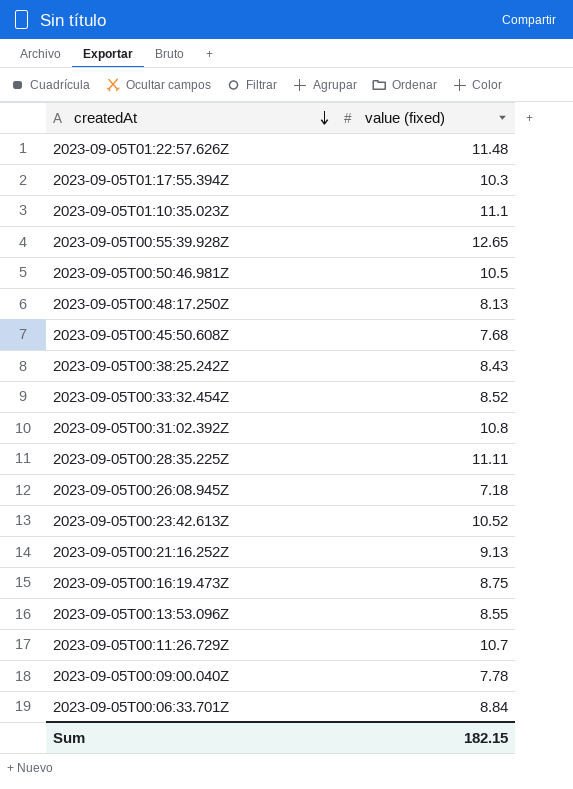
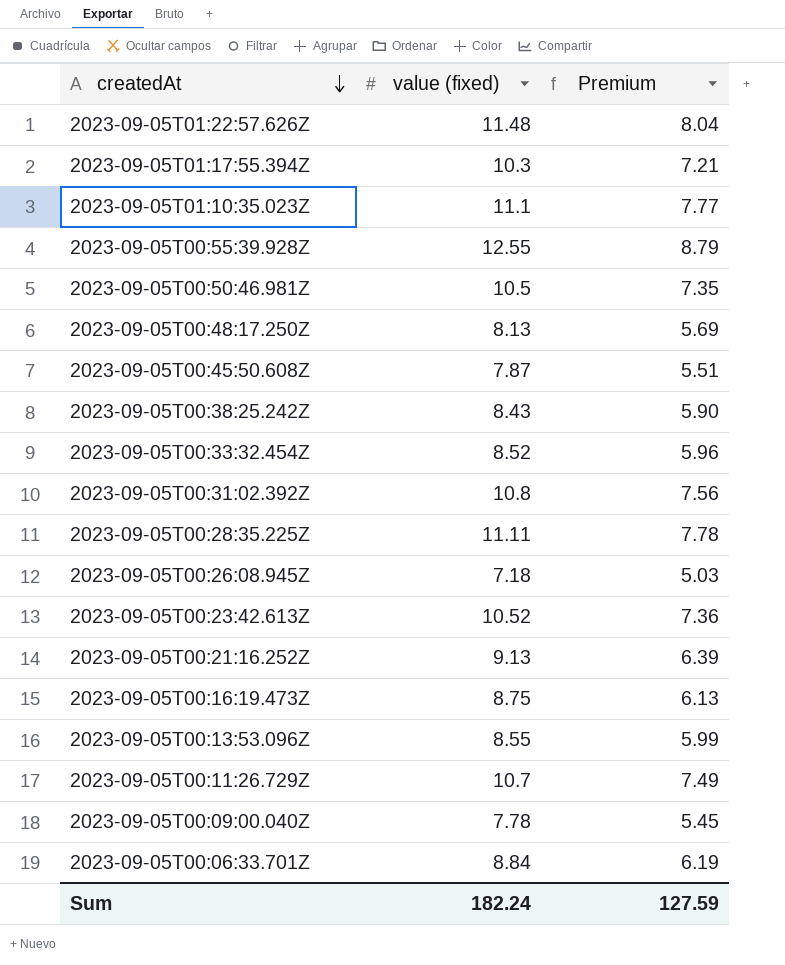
column Premium | formula: none -> [value (fixed)] * 0.7
2023-09-05T00:55:39.928Z | value (fixed): 12.65 -> 12.55
2023-09-05T00:45:50.608Z | value (fixed): 7.68 -> 7.87
Sum | value (fixed): 182.15 -> 182.24

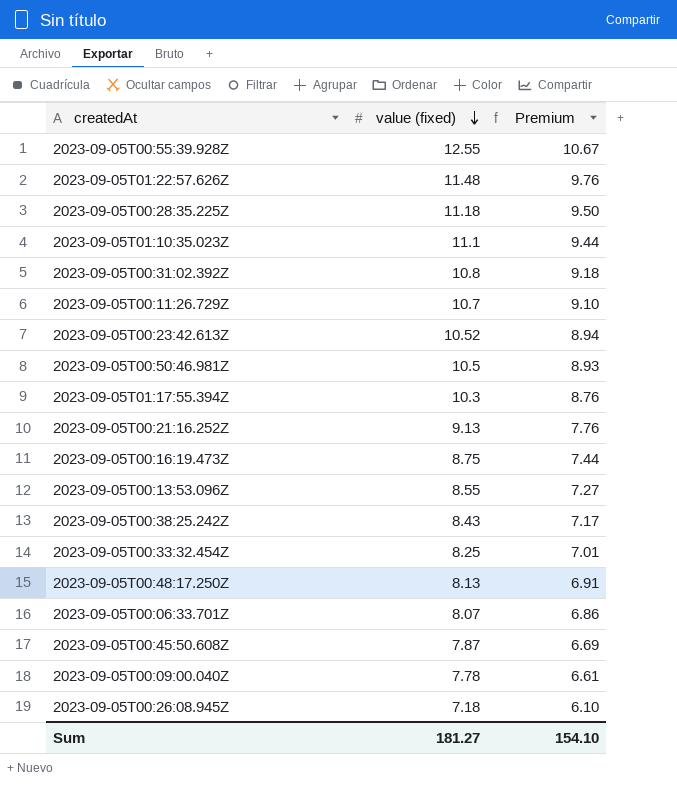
row order: createdAt descending -> value (fixed) descending
column Premium | formula: [value (fixed)] * 0.7 -> [value (fixed)] * 0.85
2023-09-05T00:28:35.225Z | value (fixed): 11.11 -> 11.18
2023-09-05T00:33:32.454Z | value (fixed): 8.52 -> 8.25
2023-09-05T00:06:33.701Z | value (fixed): 8.84 -> 8.07
Sum | value (fixed): 182.24 -> 181.27
Sum | Premium: 127.59 -> 154.10

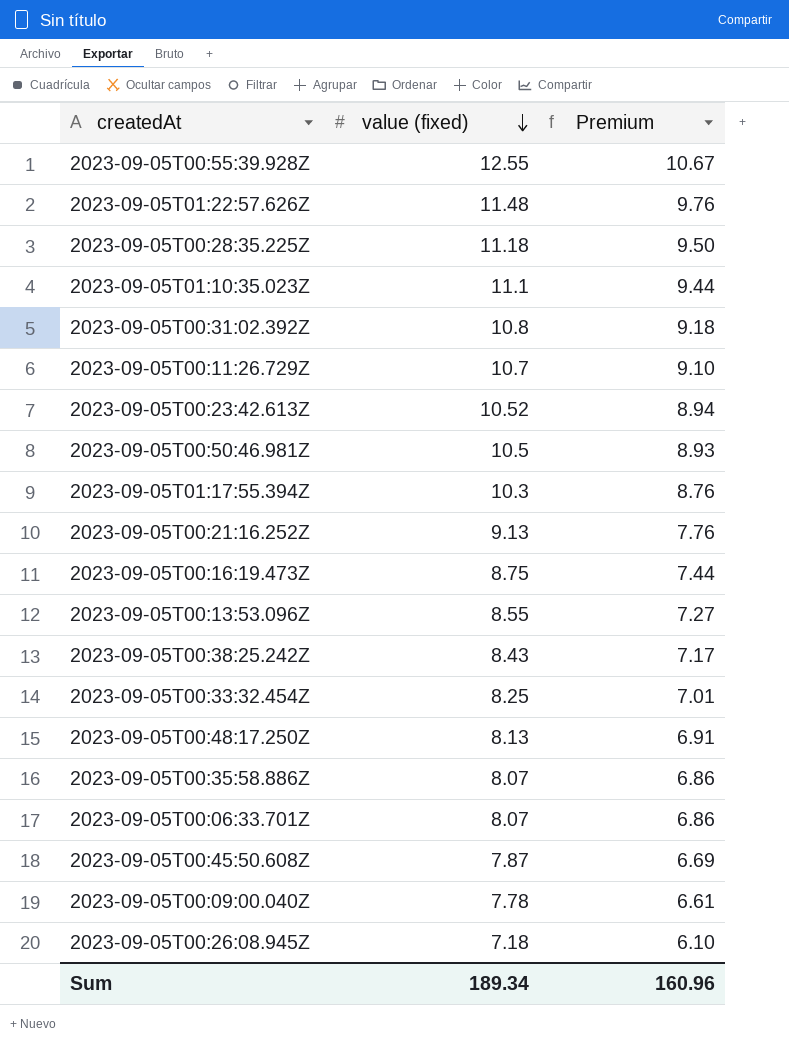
row 2023-09-05T00:35:58.886Z: none -> 8.07 | 6.86
Sum | value (fixed): 181.27 -> 189.34
Sum | Premium: 154.10 -> 160.96

